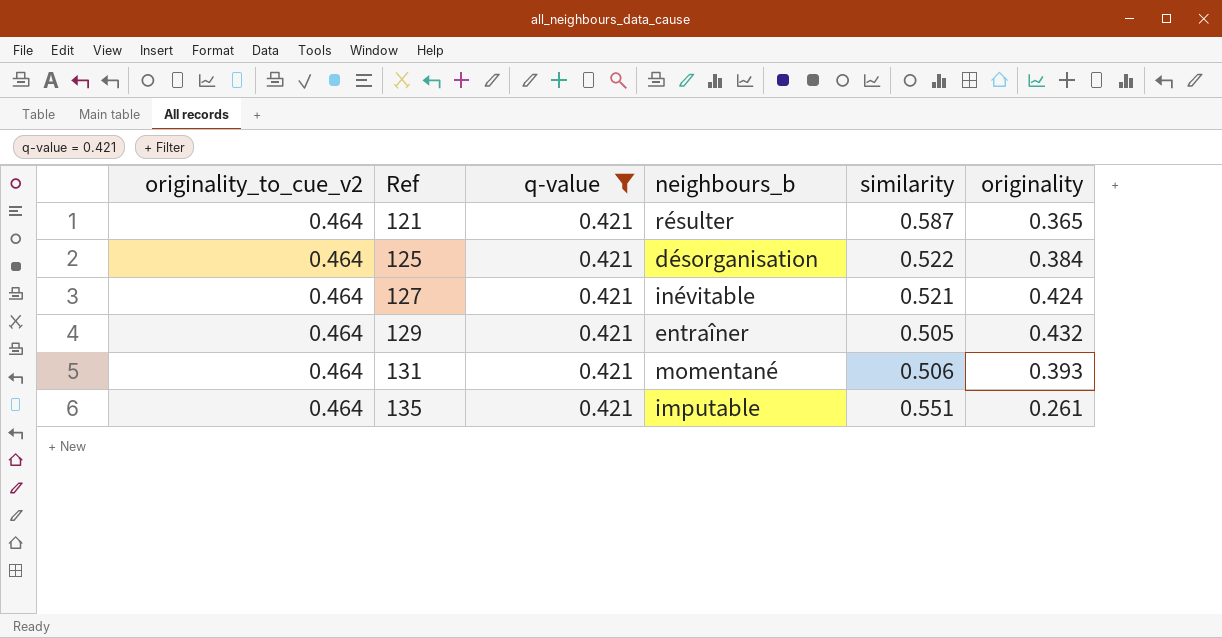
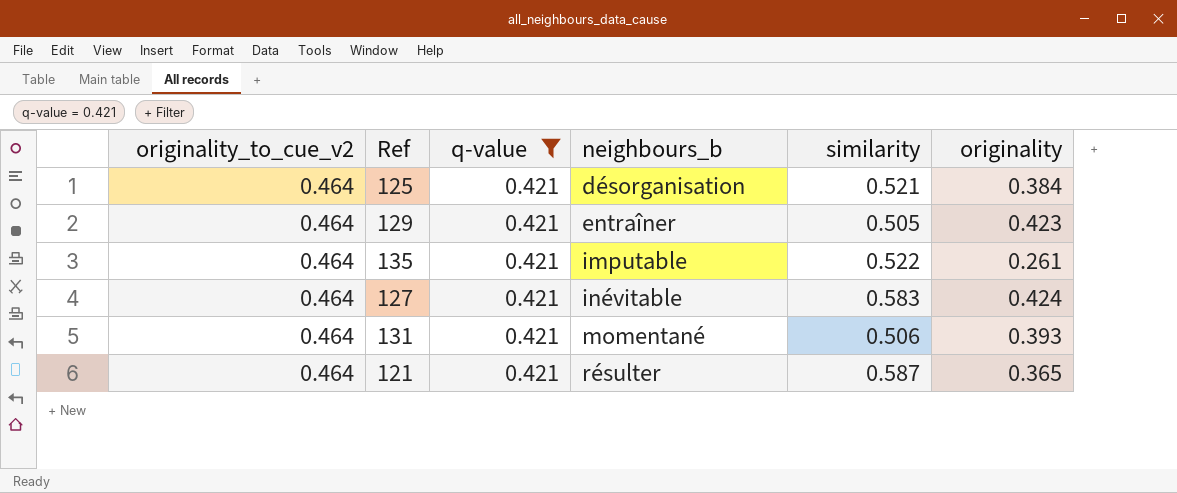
row order: Ref ascending -> neighbours_b ascending
125 | similarity: 0.522 -> 0.521
129 | originality: 0.432 -> 0.423
135 | similarity: 0.551 -> 0.522
127 | similarity: 0.521 -> 0.583

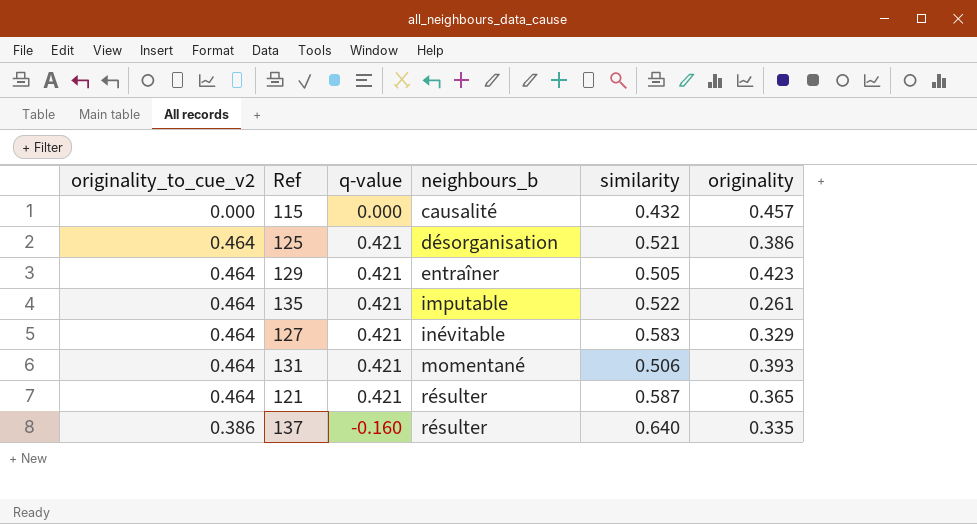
filter: q-value = 0.421 -> none
125 | originality: 0.384 -> 0.386
127 | originality: 0.424 -> 0.329

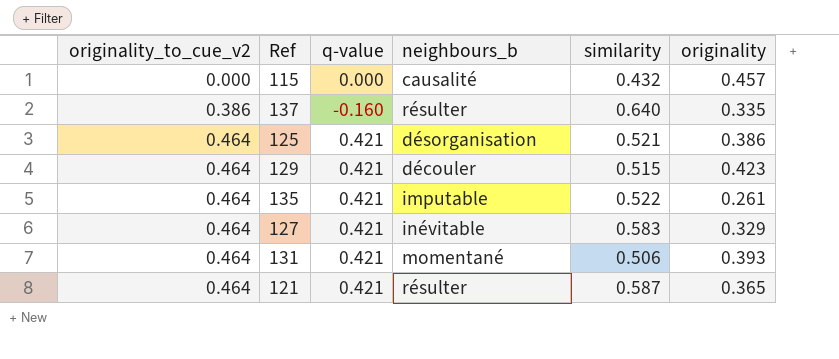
row order: neighbours_b ascending -> originality_to_cue_v2 ascending
129 | neighbours_b: entraîner -> découler
129 | similarity: 0.505 -> 0.515

